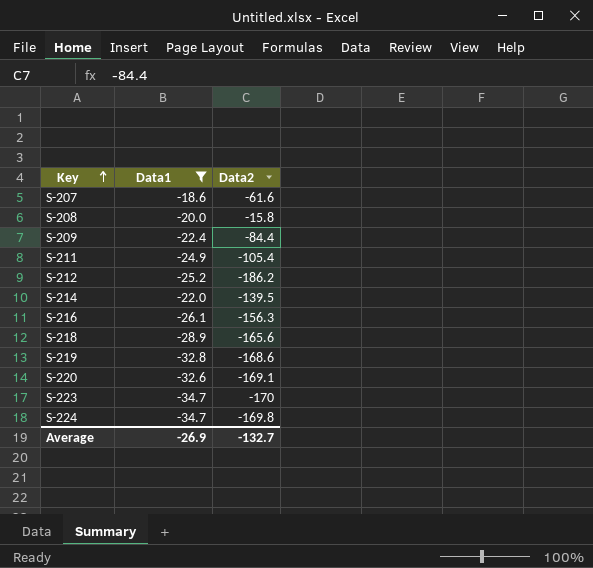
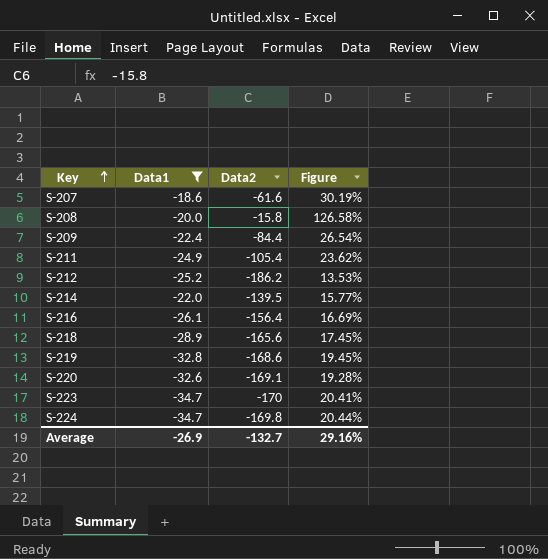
column Figure | formula: none -> [Data1] / [Data2]
S-216 | Data2: -156.3 -> -156.4

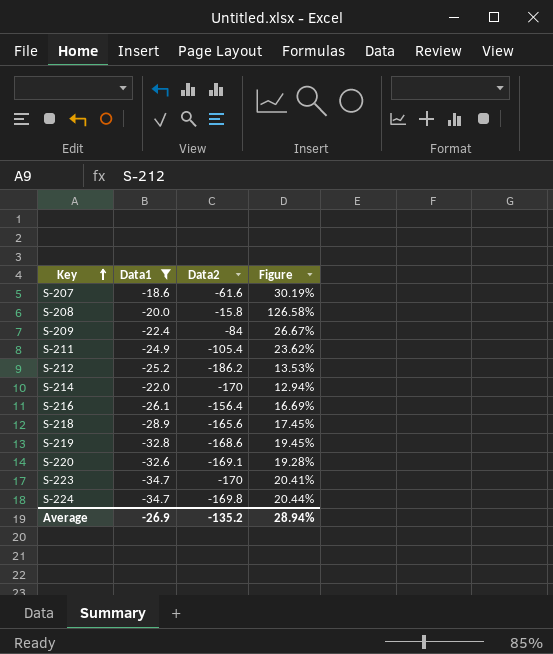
S-209 | Data2: -84.4 -> -84
S-209 | Figure: 26.54% -> 26.67%
S-214 | Data2: -139.5 -> -170
S-214 | Figure: 15.77% -> 12.94%
Average | Data2: -132.7 -> -135.2
Average | Figure: 29.16% -> 28.94%

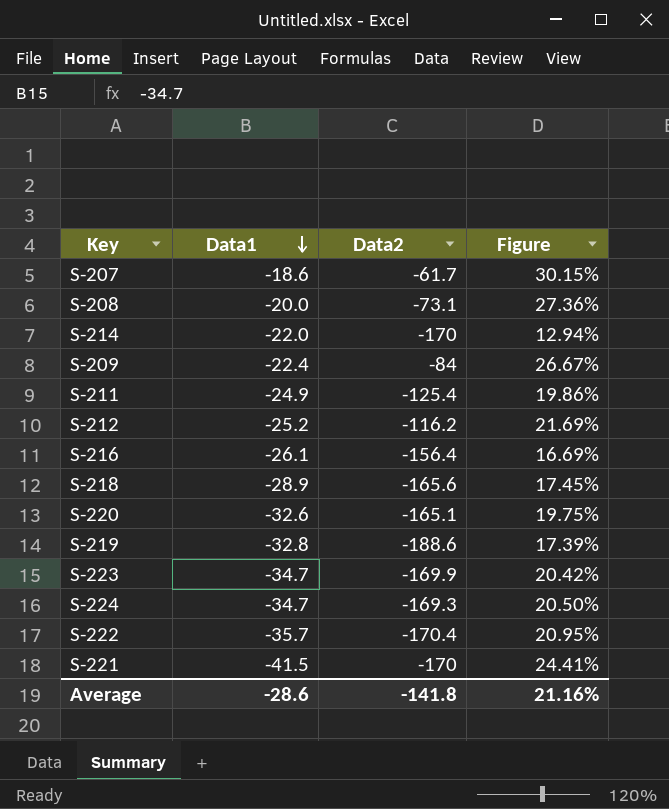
filter: Data1 >= -34.7 -> none
row order: Key ascending -> Data1 descending
S-207 | Data2: -61.6 -> -61.7
S-207 | Figure: 30.19% -> 30.15%
S-208 | Data2: -15.8 -> -73.1
S-208 | Figure: 126.58% -> 27.36%
S-211 | Data2: -105.4 -> -125.4
S-211 | Figure: 23.62% -> 19.86%
S-212 | Data2: -186.2 -> -116.2
S-212 | Figure: 13.53% -> 21.69%
S-220 | Data2: -169.1 -> -165.1
S-220 | Figure: 19.28% -> 19.75%
S-219 | Data2: -168.6 -> -188.6
S-219 | Figure: 19.45% -> 17.39%
S-223 | Data2: -170 -> -169.9
S-223 | Figure: 20.41% -> 20.42%
S-224 | Data2: -169.8 -> -169.3
S-224 | Figure: 20.44% -> 20.50%
Average | Data1: -26.9 -> -28.6
Average | Data2: -135.2 -> -141.8
Average | Figure: 28.94% -> 21.16%

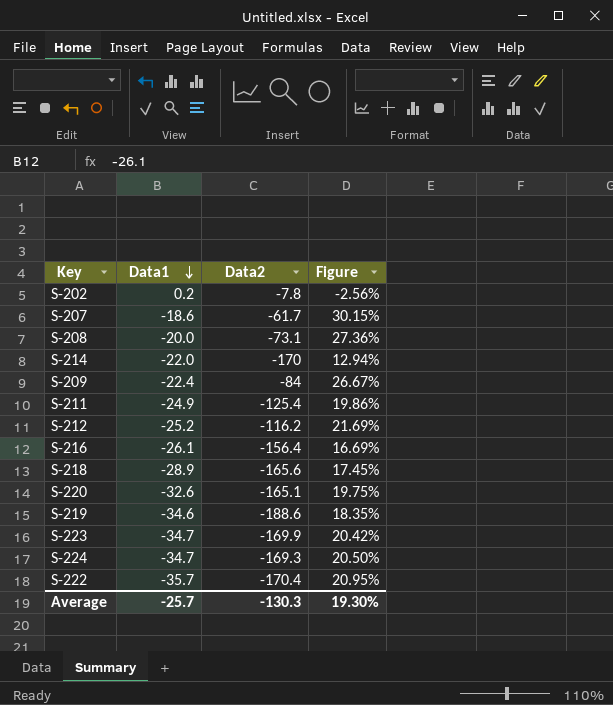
row S-221: -41.5 | -170 | 24.41% -> none
row S-202: none -> 0.2 | -7.8 | -2.56%
S-219 | Data1: -32.8 -> -34.6
S-219 | Figure: 17.39% -> 18.35%
Average | Data1: -28.6 -> -25.7
Average | Data2: -141.8 -> -130.3
Average | Figure: 21.16% -> 19.30%

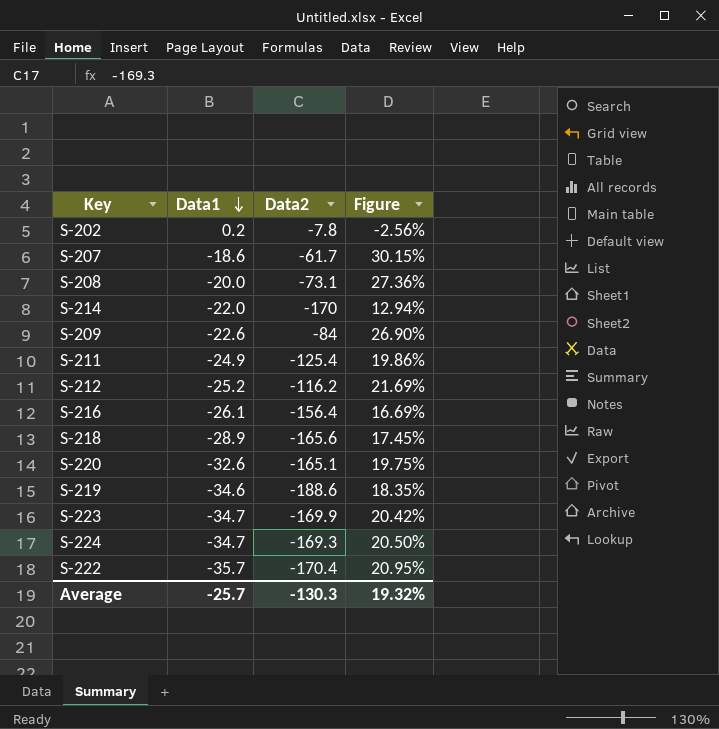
S-209 | Data1: -22.4 -> -22.6
S-209 | Figure: 26.67% -> 26.90%
Average | Figure: 19.30% -> 19.32%

